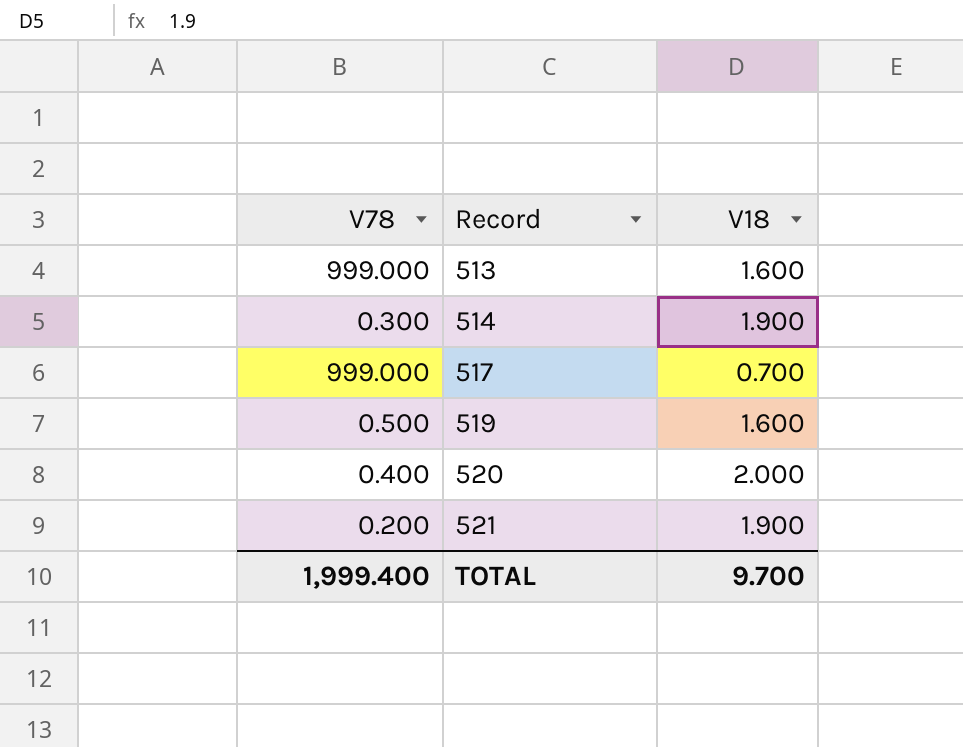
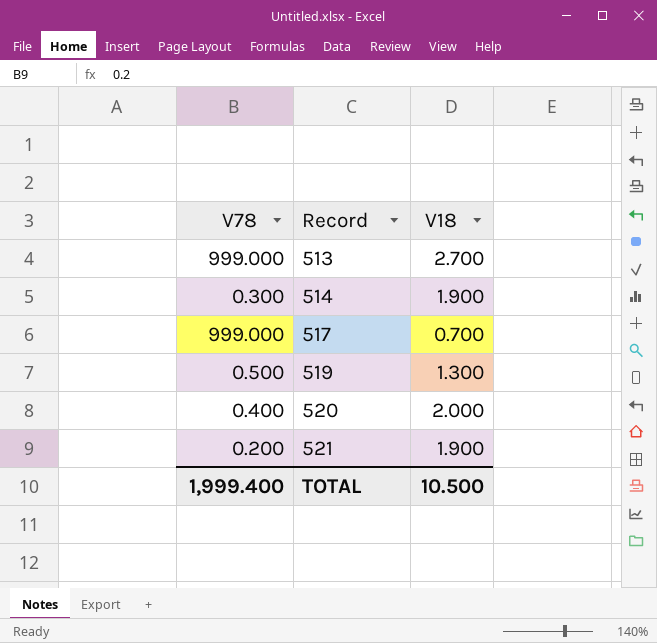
513 | V18: 1.600 -> 2.700
519 | V18: 1.600 -> 1.300
TOTAL | V18: 9.700 -> 10.500

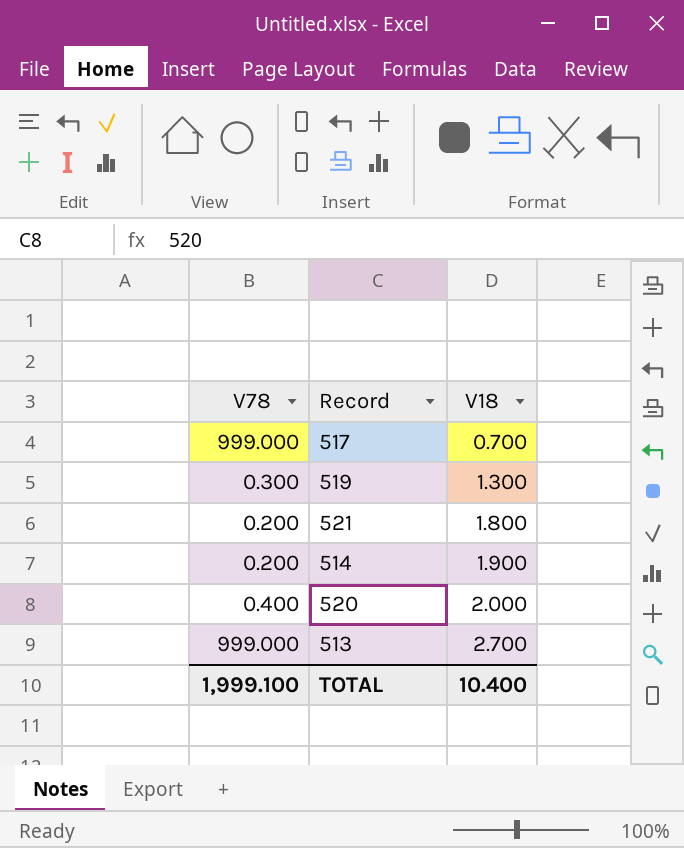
row order: Record ascending -> V18 ascending
519 | V78: 0.500 -> 0.300
521 | V18: 1.900 -> 1.800
514 | V78: 0.300 -> 0.200
TOTAL | V78: 1,999.400 -> 1,999.100
TOTAL | V18: 10.500 -> 10.400

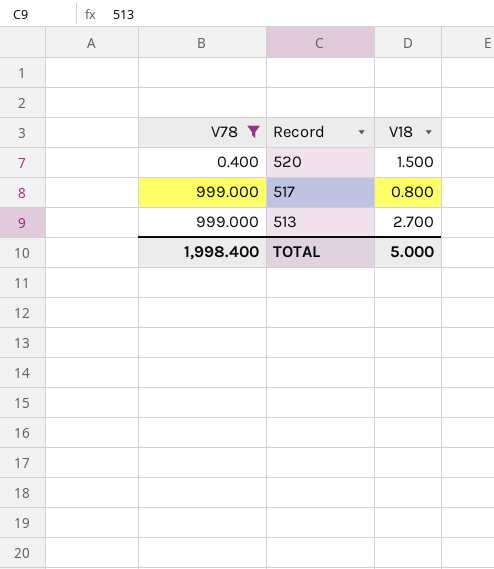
filter: none -> V78 >= 0.400
row order: V18 ascending -> V78 ascending
520 | V18: 2.000 -> 1.500
517 | V18: 0.700 -> 0.800
TOTAL | V78: 1,999.100 -> 1,998.400
TOTAL | V18: 10.400 -> 5.000

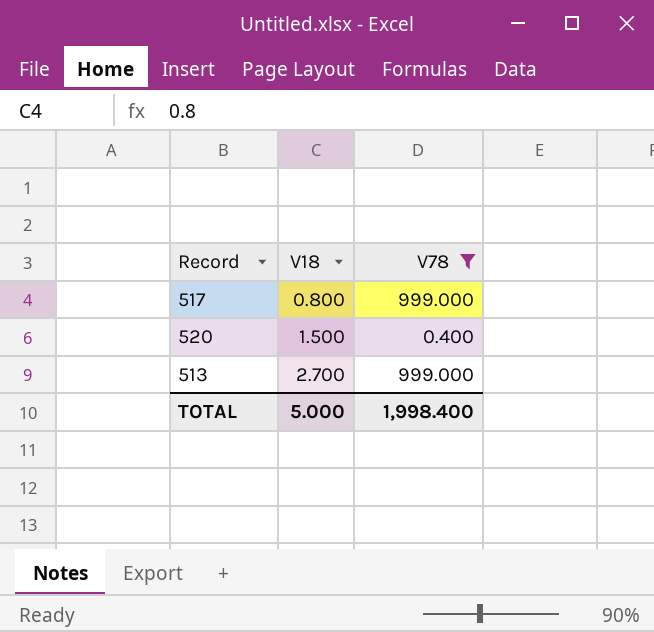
row order: V78 ascending -> V18 ascending
column V78 | position: 1 -> 3

